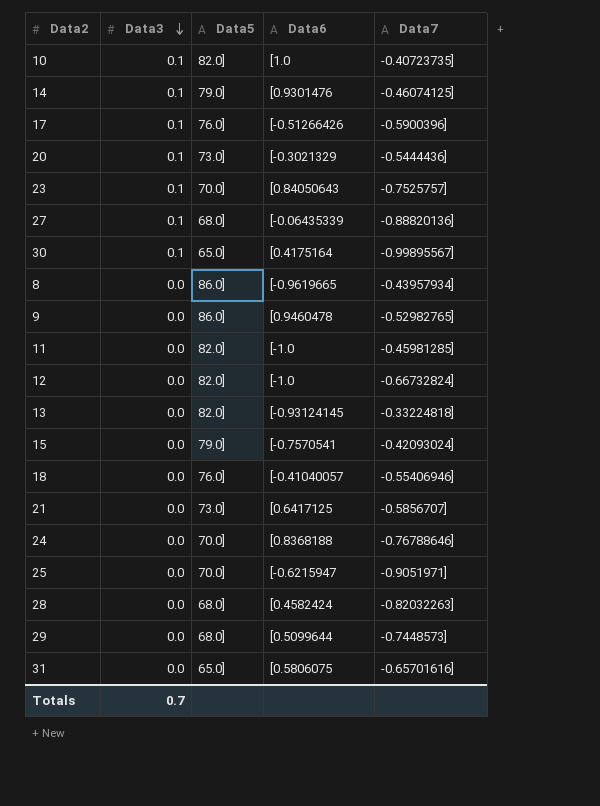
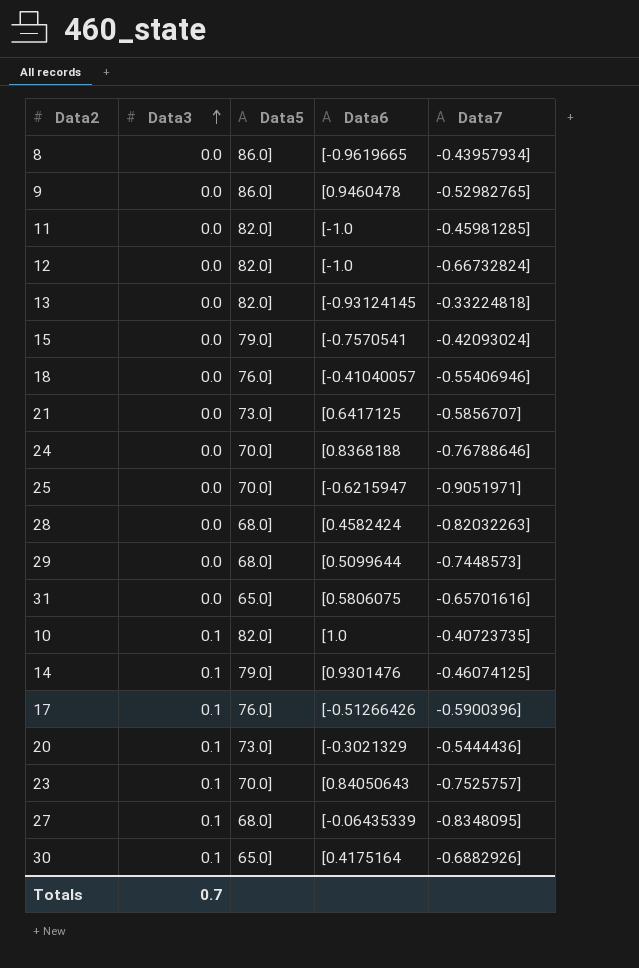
row order: Data3 descending -> Data3 ascending
27 | Data7: -0.88820136] -> -0.8348095]
30 | Data7: -0.99895567] -> -0.6882926]

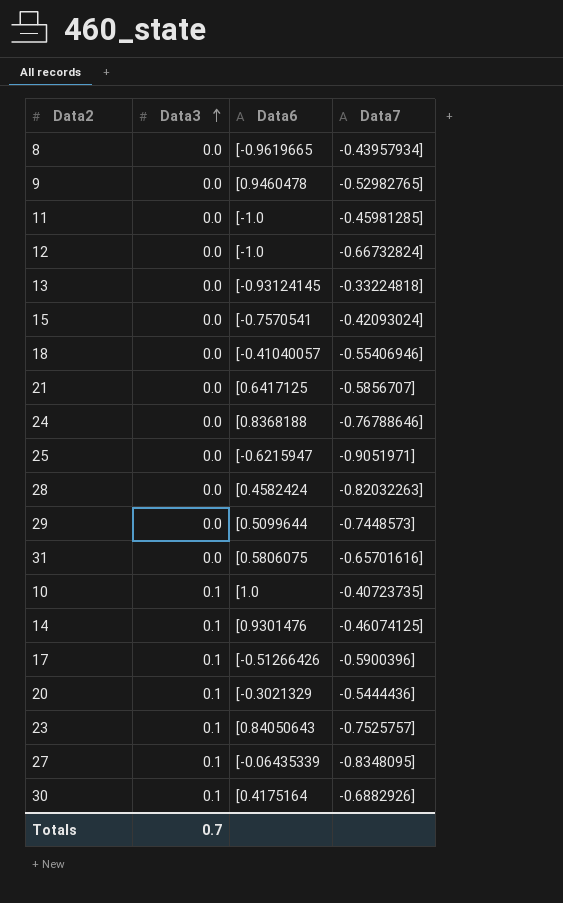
column Data5 | position: 3 -> none

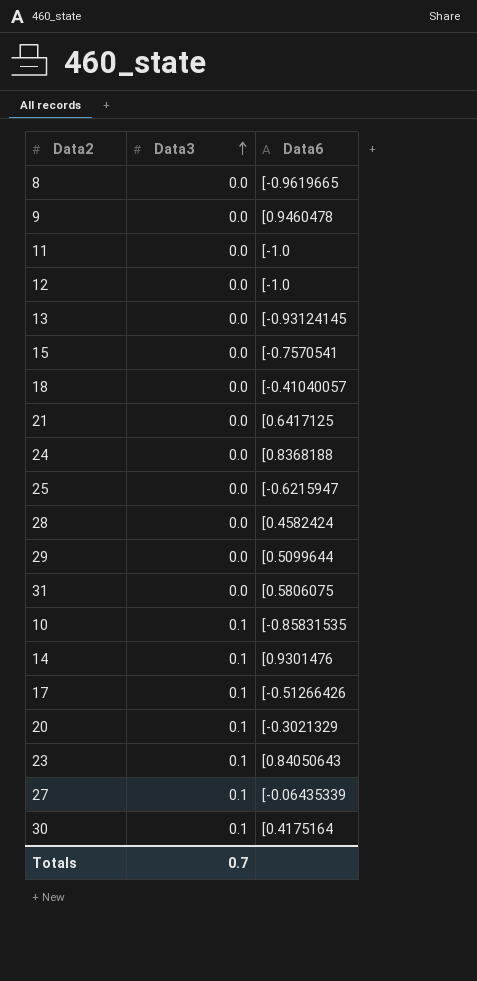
column Data7 | position: 4 -> none
10 | Data6: [1.0 -> [-0.85831535

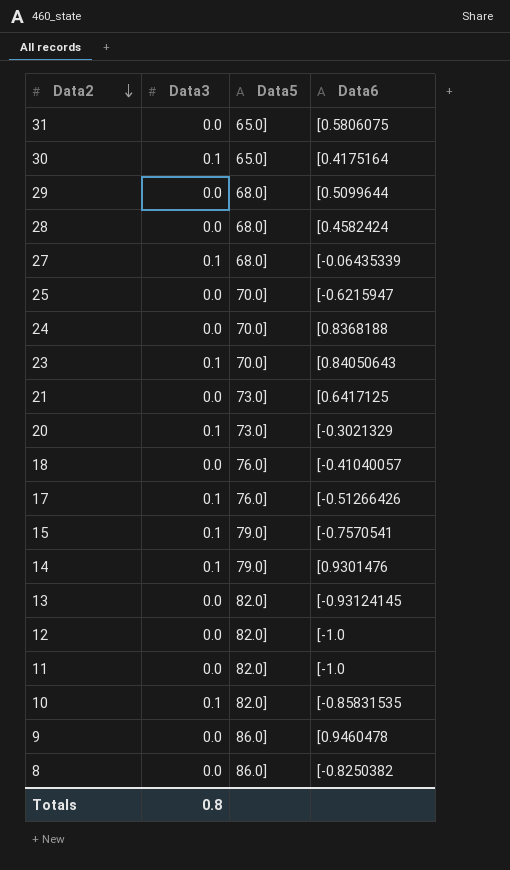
row order: Data3 ascending -> Data2 descending
column Data5 | position: none -> 3
15 | Data3: 0.0 -> 0.1
8 | Data6: [-0.9619665 -> [-0.8250382
Totals | Data3: 0.7 -> 0.8

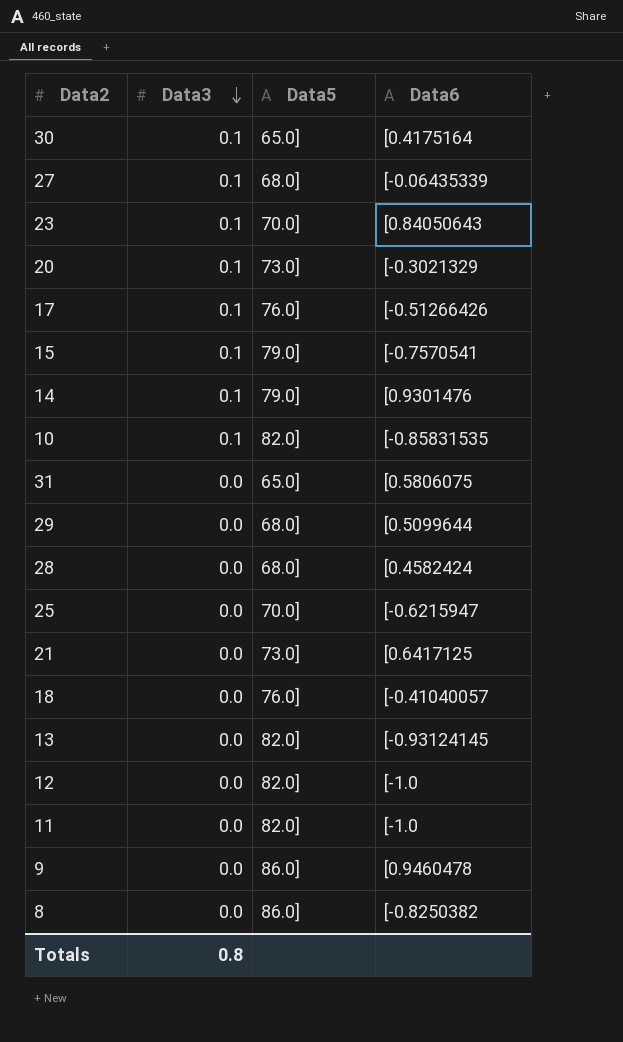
row order: Data2 descending -> Data3 descending
row 24: 0.0 | 70.0] | [0.8368188 -> none

